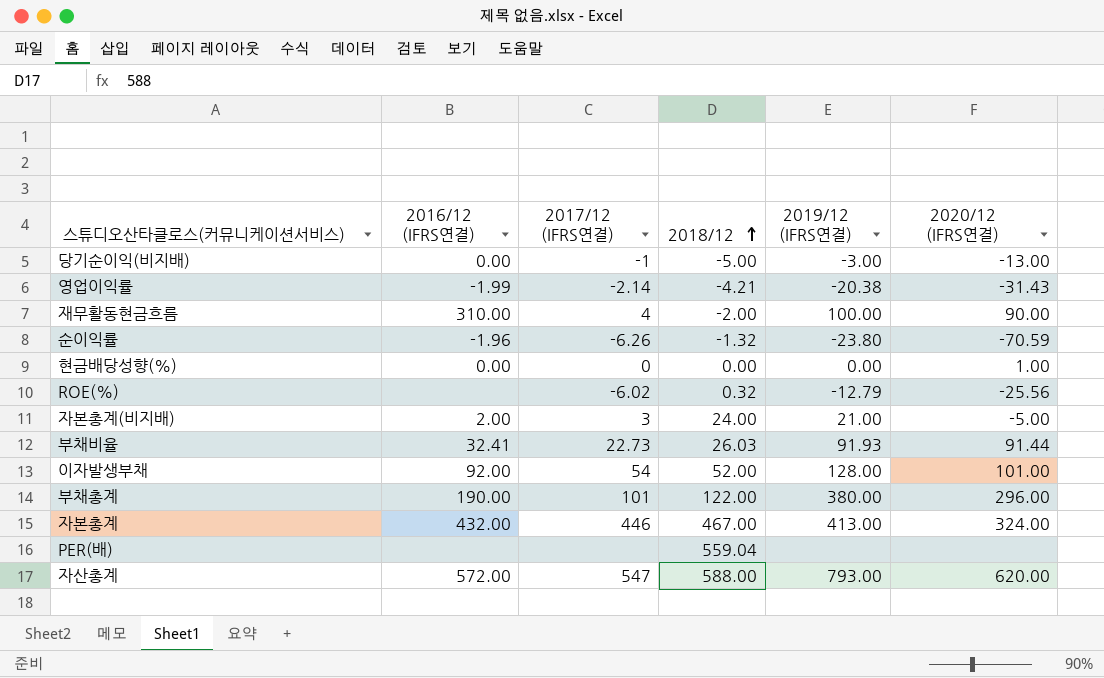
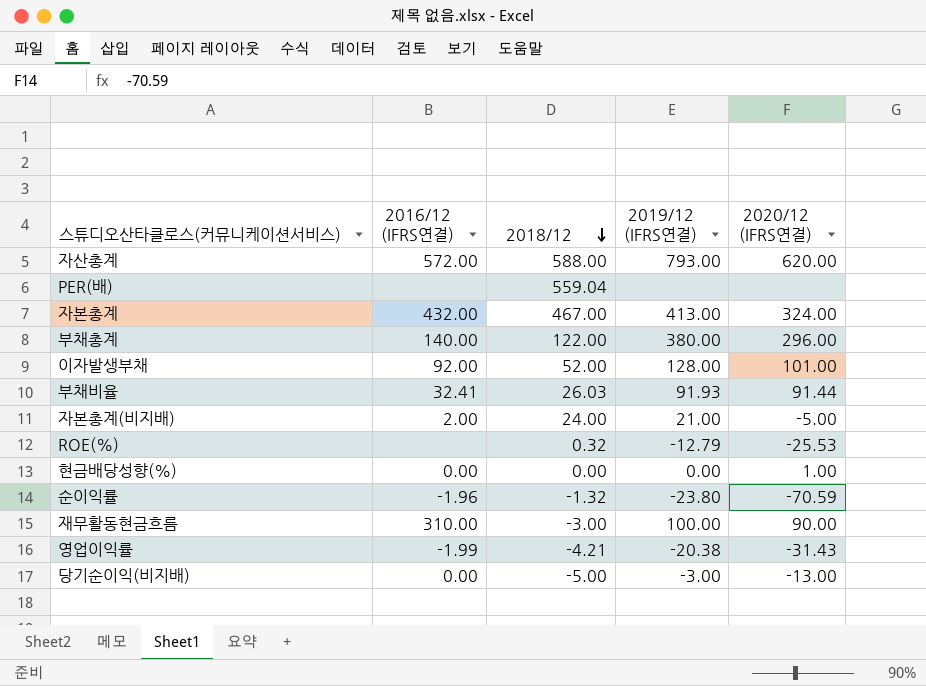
row order: 2018/12 ascending -> 2018/12 descending
column 2017/12 (IFRS연결) | position: 3 -> none
부채총계 | 2016/12 (IFRS연결): 190.00 -> 140.00
ROE(%) | 2020/12 (IFRS연결): -25.56 -> -25.53
재무활동현금흐름 | 2018/12: -2.00 -> -3.00

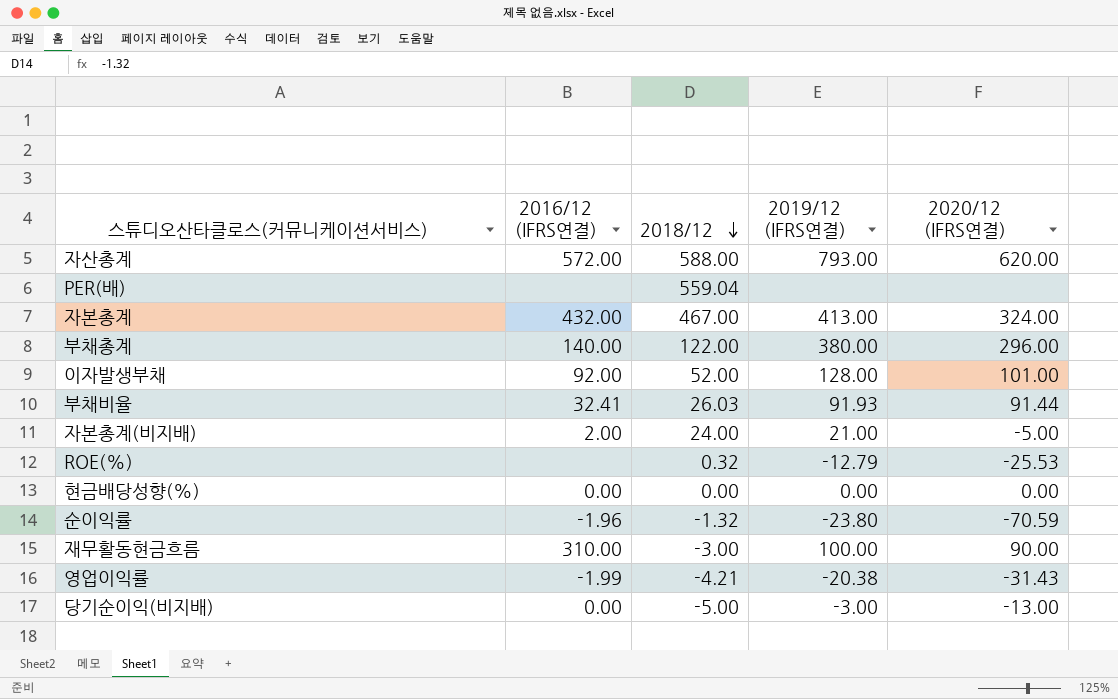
현금배당성향(%) | 2020/12 (IFRS연결): 1.00 -> 0.00

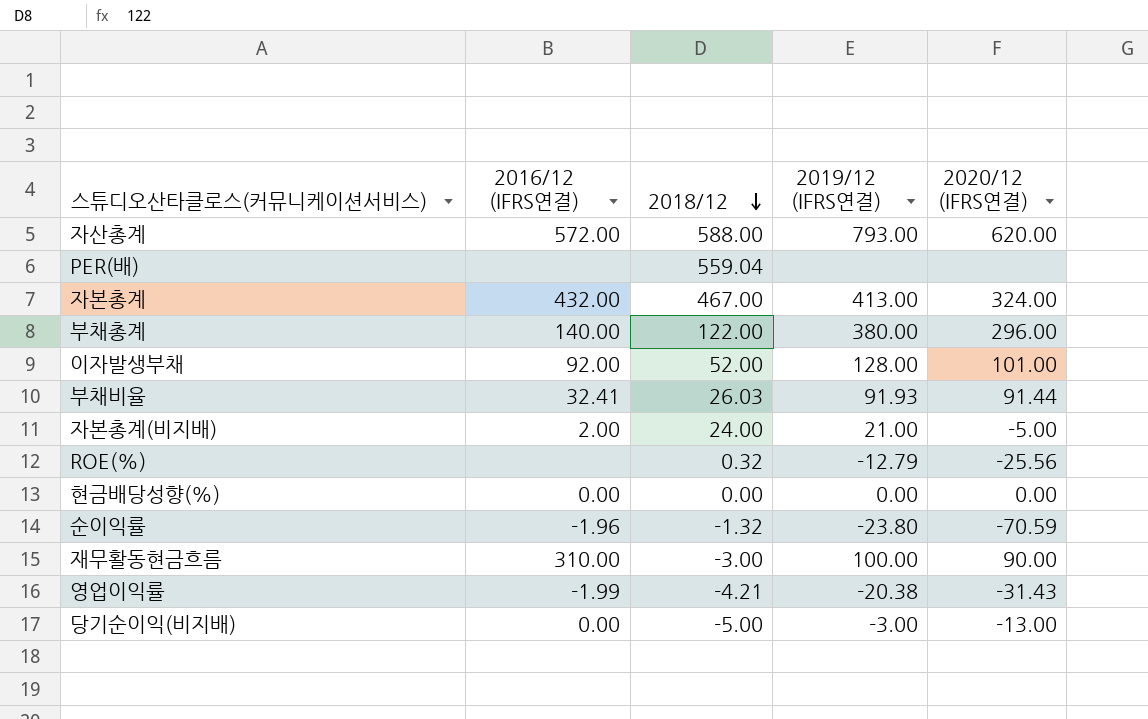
ROE(%) | 2020/12 (IFRS연결): -25.53 -> -25.56

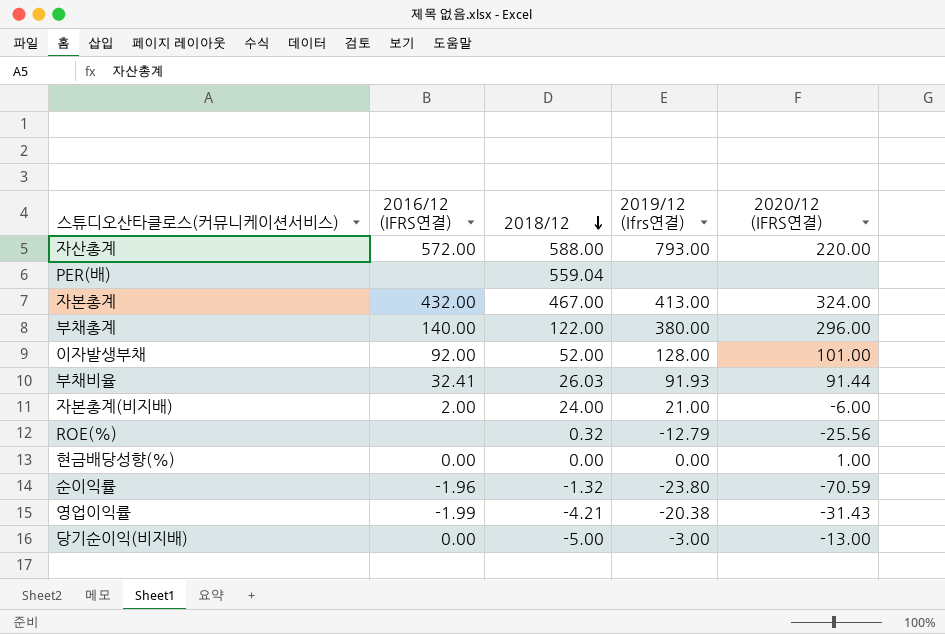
column name: 2019/12 (IFRS연결) -> 2019/12 (Ifrs연결)
row 재무활동현금흐름: 310.00 | -3.00 | 100.00 | 90.00 -> none
자산총계 | 2020/12 (IFRS연결): 620.00 -> 220.00
자본총계(비지배) | 2020/12 (IFRS연결): -5.00 -> -6.00
현금배당성향(%) | 2020/12 (IFRS연결): 0.00 -> 1.00

